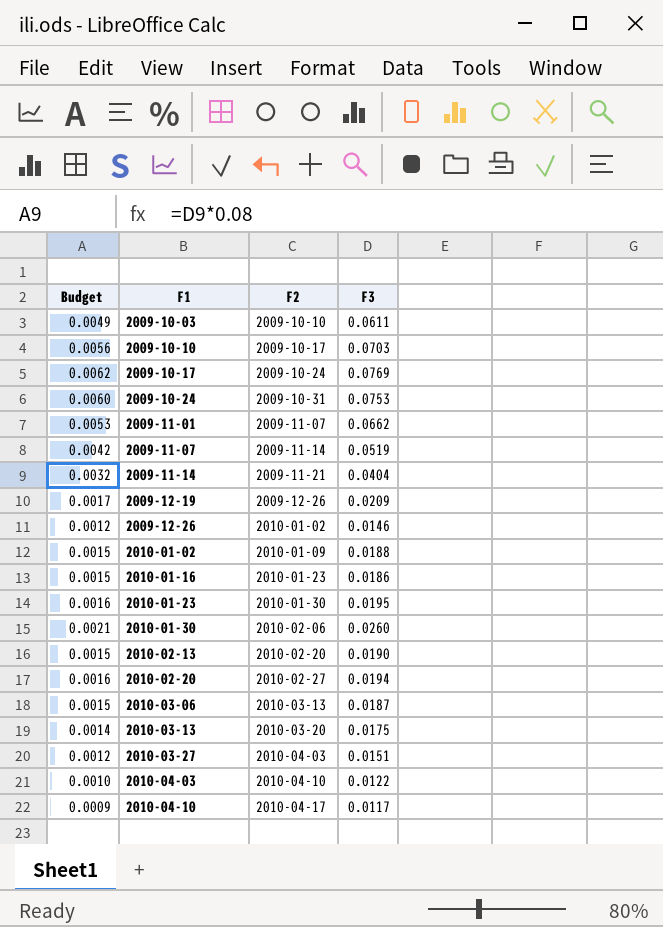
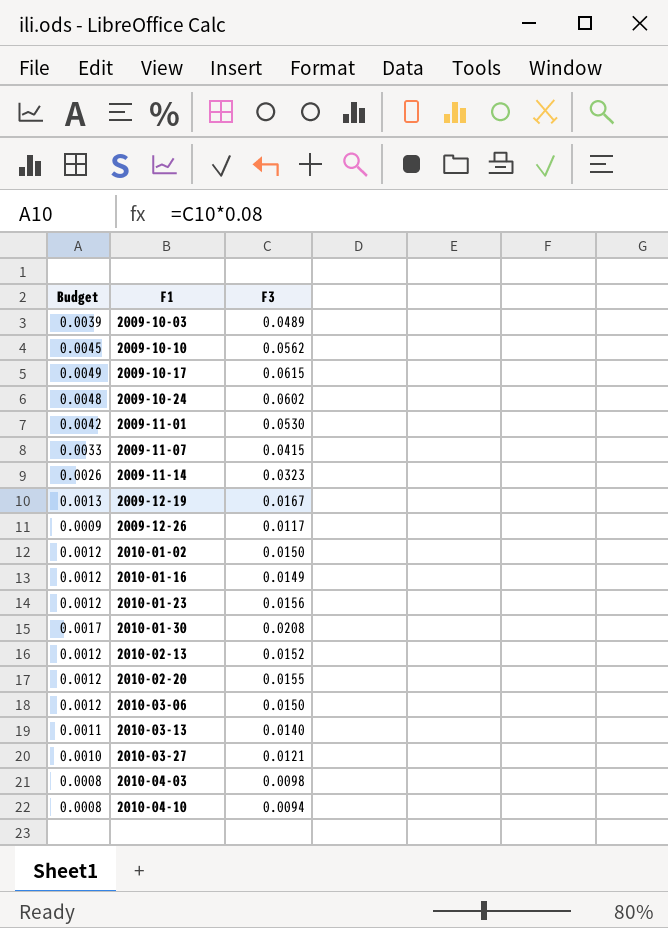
column F2 | position: 3 -> none
2009-10-03 | Budget: 0.0049 -> 0.0039
2009-10-03 | F3: 0.0611 -> 0.0489
2009-10-10 | Budget: 0.0056 -> 0.0045
2009-10-10 | F3: 0.0703 -> 0.0562
2009-10-17 | Budget: 0.0062 -> 0.0049
2009-10-17 | F3: 0.0769 -> 0.0615
2009-10-24 | Budget: 0.0060 -> 0.0048
2009-10-24 | F3: 0.0753 -> 0.0602
2009-11-01 | Budget: 0.0053 -> 0.0042
2009-11-01 | F3: 0.0662 -> 0.0530
2009-11-07 | Budget: 0.0042 -> 0.0033
2009-11-07 | F3: 0.0519 -> 0.0415
2009-11-14 | Budget: 0.0032 -> 0.0026
2009-11-14 | F3: 0.0404 -> 0.0323
2009-12-19 | Budget: 0.0017 -> 0.0013
2009-12-19 | F3: 0.0209 -> 0.0167
2009-12-26 | Budget: 0.0012 -> 0.0009
2009-12-26 | F3: 0.0146 -> 0.0117
2010-01-02 | Budget: 0.0015 -> 0.0012
2010-01-02 | F3: 0.0188 -> 0.0150
2010-01-16 | Budget: 0.0015 -> 0.0012
2010-01-16 | F3: 0.0186 -> 0.0149
2010-01-23 | Budget: 0.0016 -> 0.0012
2010-01-23 | F3: 0.0195 -> 0.0156
2010-01-30 | Budget: 0.0021 -> 0.0017
2010-01-30 | F3: 0.0260 -> 0.0208
2010-02-13 | Budget: 0.0015 -> 0.0012
2010-02-13 | F3: 0.0190 -> 0.0152
2010-02-20 | Budget: 0.0016 -> 0.0012
2010-02-20 | F3: 0.0194 -> 0.0155
2010-03-06 | Budget: 0.0015 -> 0.0012
2010-03-06 | F3: 0.0187 -> 0.0150
2010-03-13 | Budget: 0.0014 -> 0.0011
2010-03-13 | F3: 0.0175 -> 0.0140
2010-03-27 | Budget: 0.0012 -> 0.0010
2010-03-27 | F3: 0.0151 -> 0.0121
2010-04-03 | Budget: 0.0010 -> 0.0008
2010-04-03 | F3: 0.0122 -> 0.0098
2010-04-10 | Budget: 0.0009 -> 0.0008
2010-04-10 | F3: 0.0117 -> 0.0094

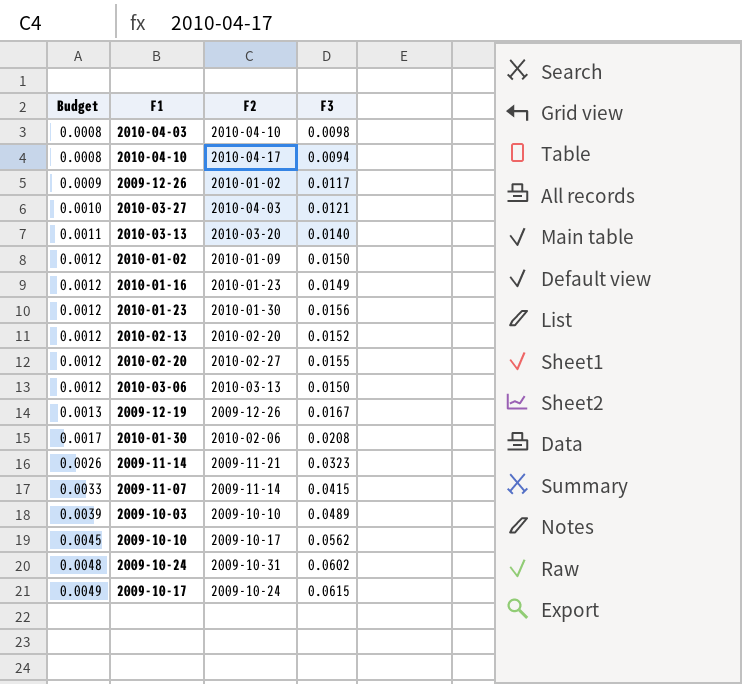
row order: F1 ascending -> Budget ascending
column F2 | position: none -> 3
row 2009-11-01: 0.0042 | 0.0530 -> none

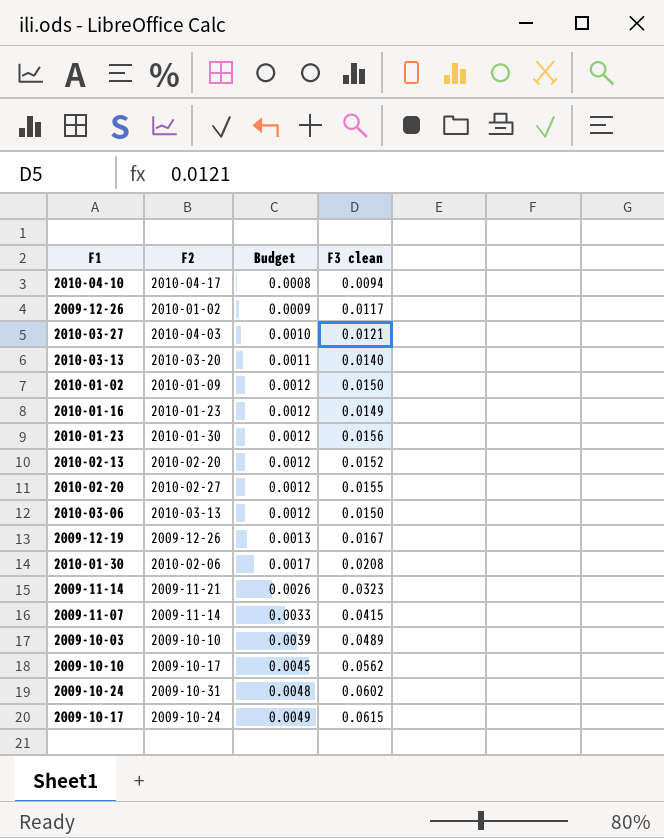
column Budget | position: 1 -> 3
column name: F3 -> F3 clean
row 2010-04-03: 0.0008 | 2010-04-10 | 0.0098 -> none

